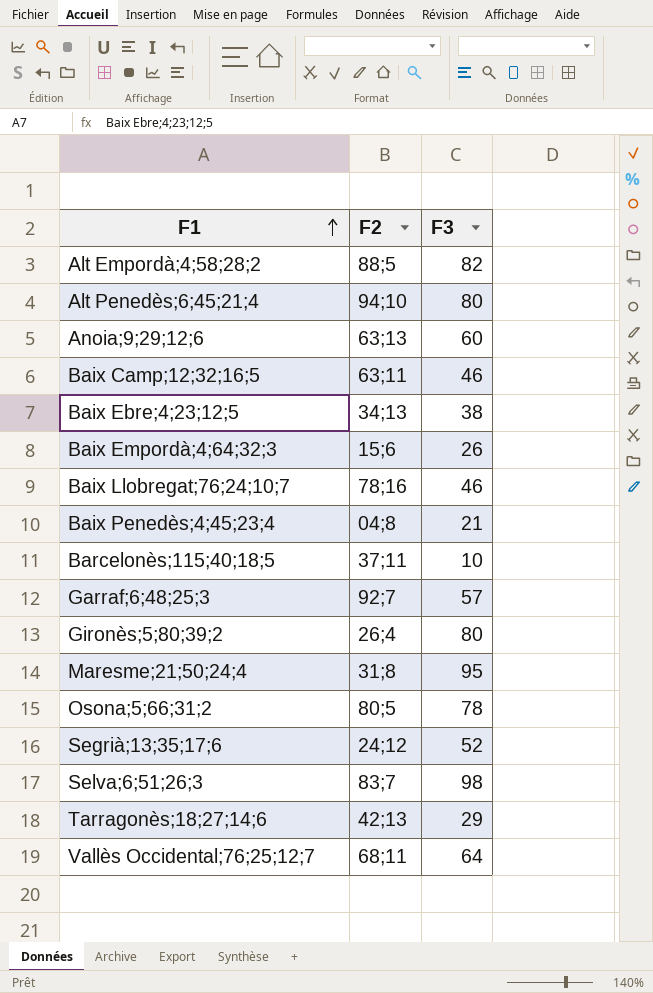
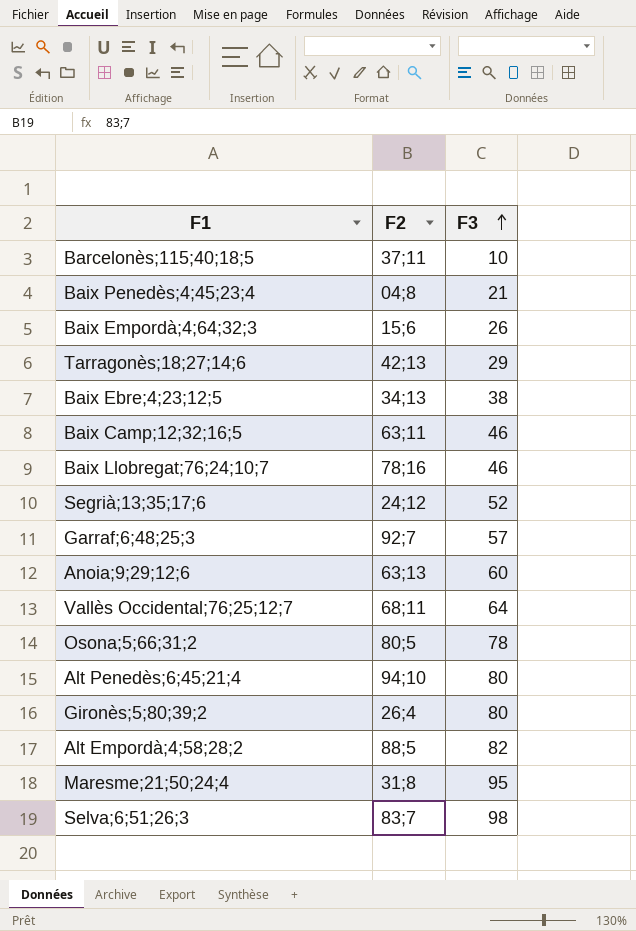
row order: F1 ascending -> F3 ascending

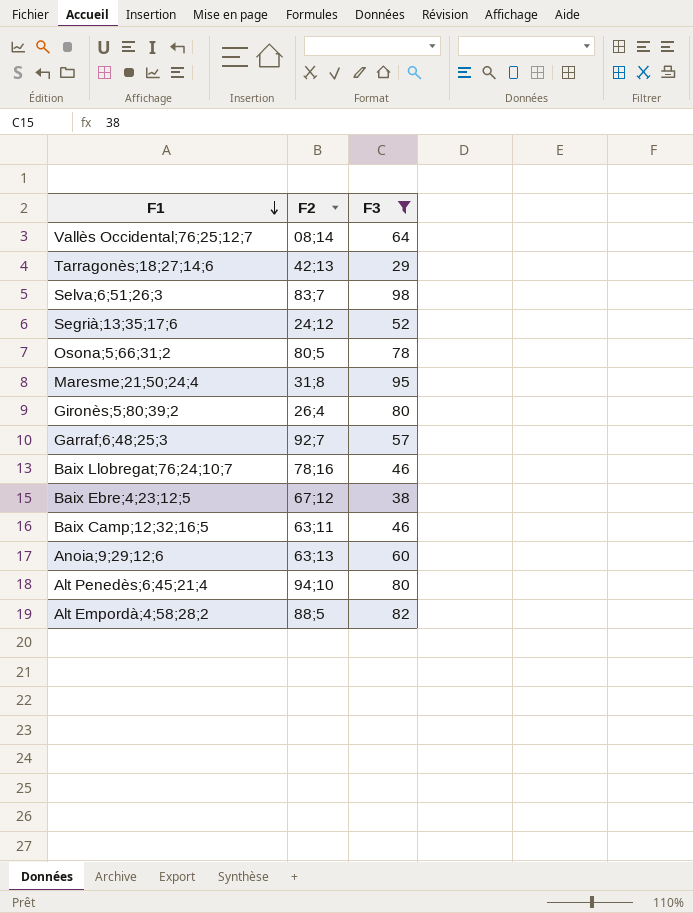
filter: none -> F3 >= 29
row order: F3 ascending -> F1 descending
Vallès Occidental;76;25;12;7 | F2: 68;11 -> 08;14
Baix Ebre;4;23;12;5 | F2: 34;13 -> 67;12

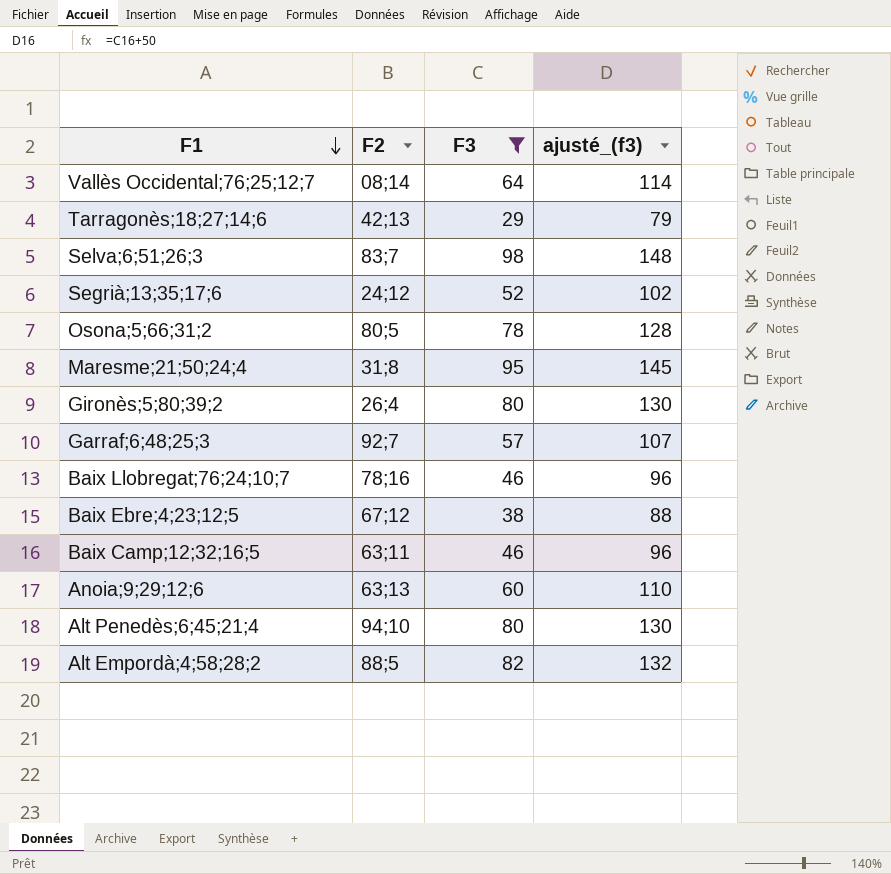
column ajusté_(f3) | formula: none -> [F3] + 50

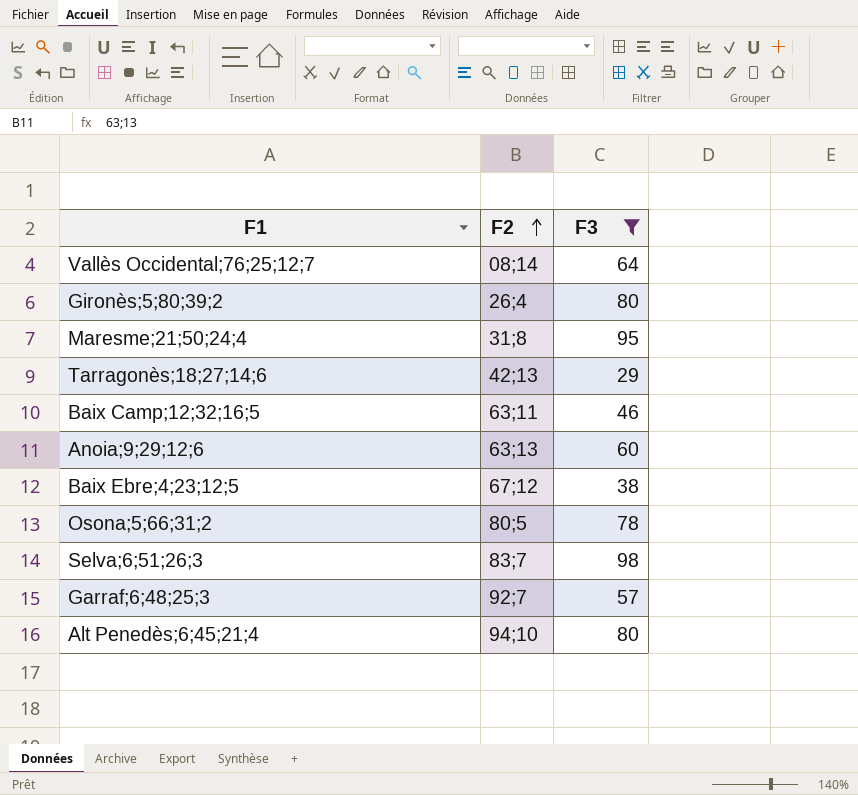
row order: F1 descending -> F2 ascending
column ajusté_(f3) | formula: [F3] + 50 -> none
row Segrià;13;35;17;6: 24;12 | 52 | 102 -> none
row Baix Llobregat;76;24;10;7: 78;16 | 46 | 96 -> none
row Alt Empordà;4;58;28;2: 88;5 | 82 | 132 -> none

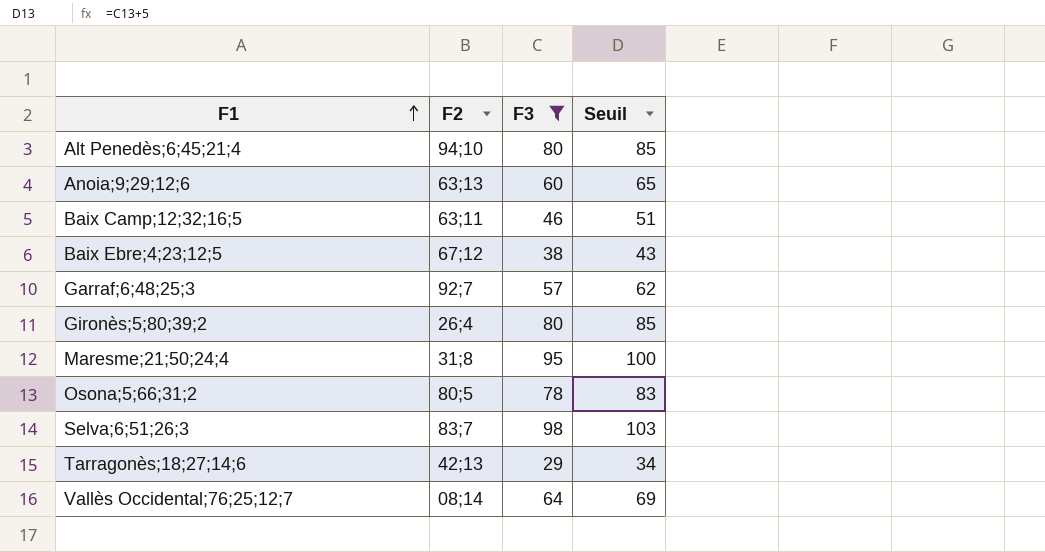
row order: F2 ascending -> F1 ascending
column Seuil | formula: none -> [F3] + 5

